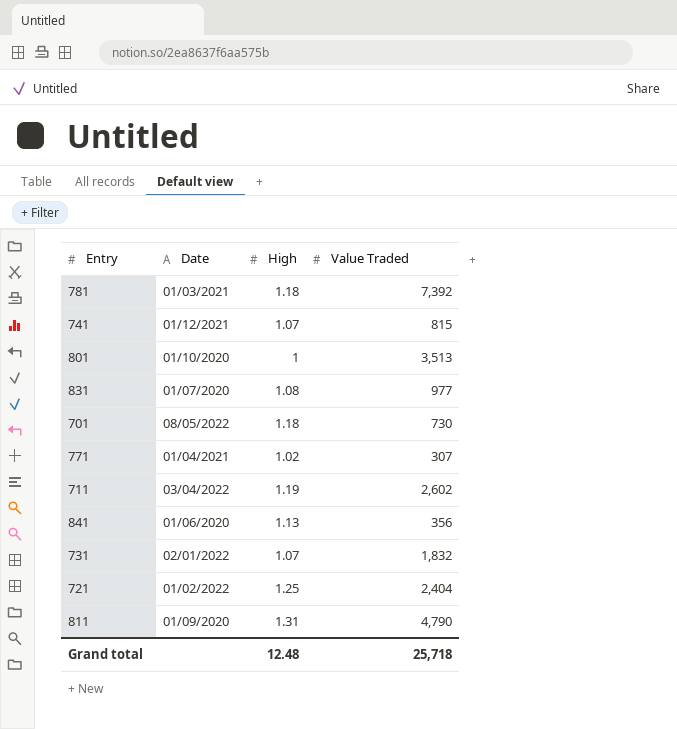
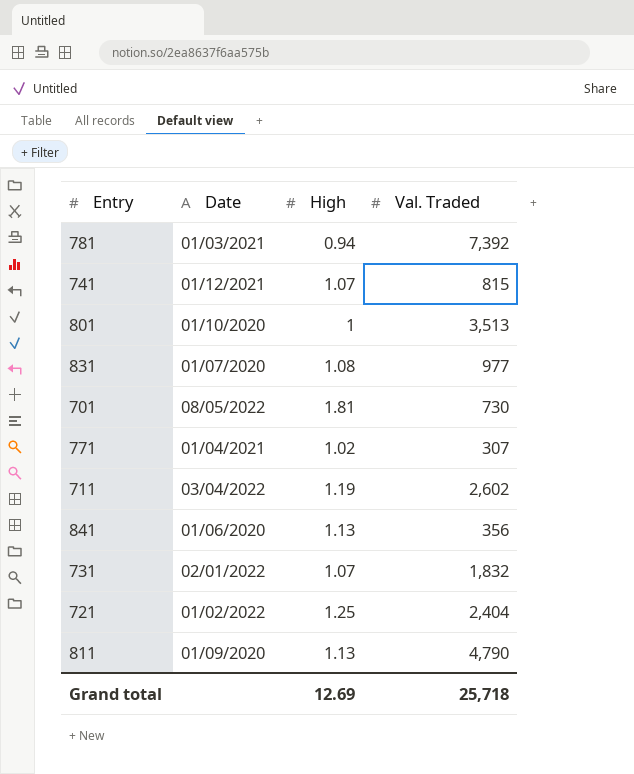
column name: Value Traded -> Val. Traded
781 | High: 1.18 -> 0.94
701 | High: 1.18 -> 1.81
811 | High: 1.31 -> 1.13
Grand total | High: 12.48 -> 12.69

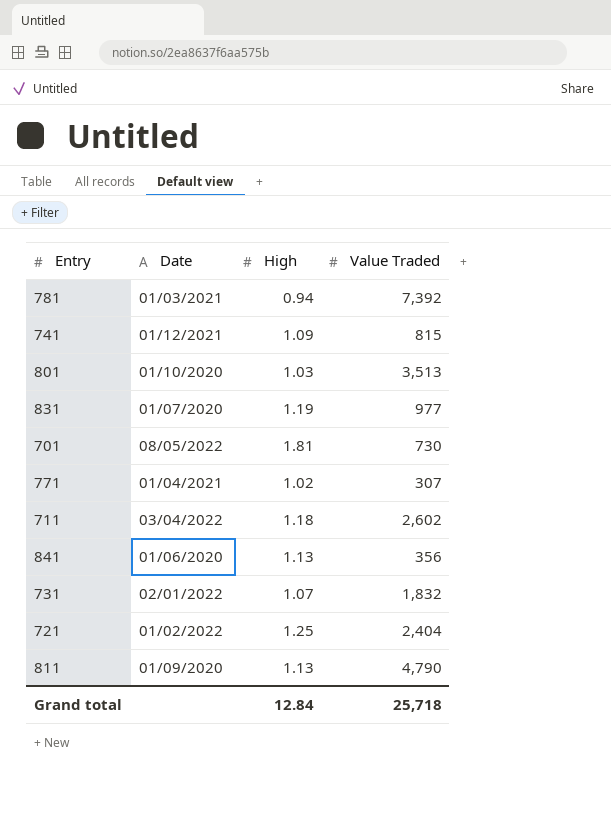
column name: Val. Traded -> Value Traded
741 | High: 1.07 -> 1.09
801 | High: 1 -> 1.03
831 | High: 1.08 -> 1.19
711 | High: 1.19 -> 1.18
Grand total | High: 12.69 -> 12.84

